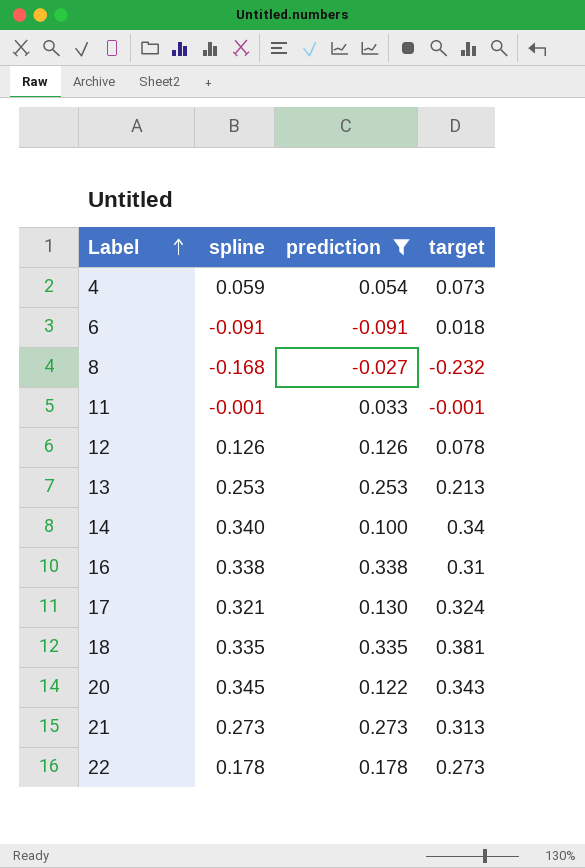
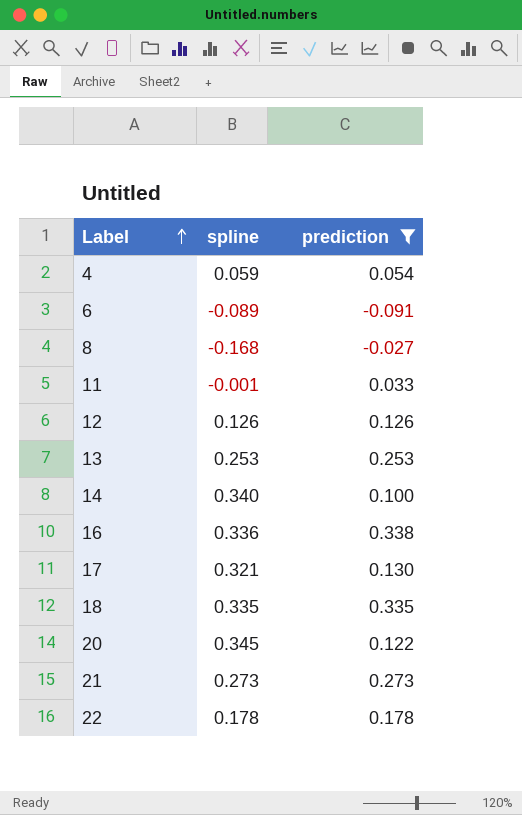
column target | position: 4 -> none
6 | spline: -0.091 -> -0.089
16 | spline: 0.338 -> 0.336

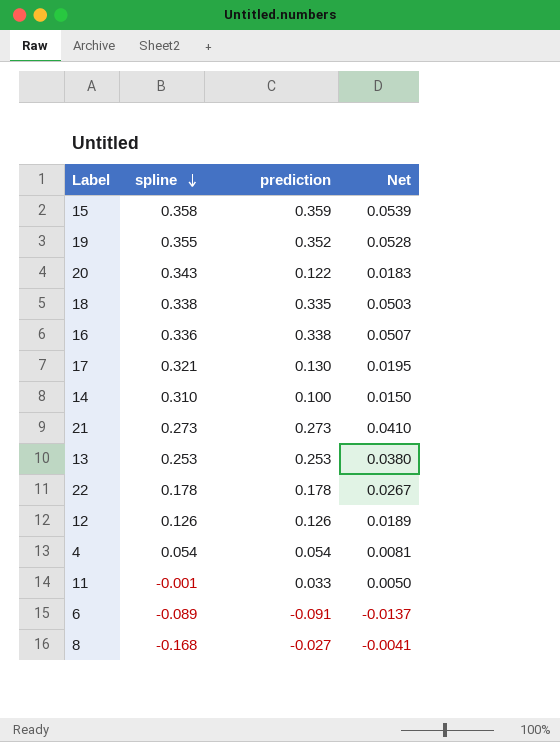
filter: prediction <= 0.338 -> none
row order: Label ascending -> spline descending
column Net | formula: none -> [prediction] * 0.15
20 | spline: 0.345 -> 0.343
18 | spline: 0.335 -> 0.338
14 | spline: 0.340 -> 0.310
4 | spline: 0.059 -> 0.054

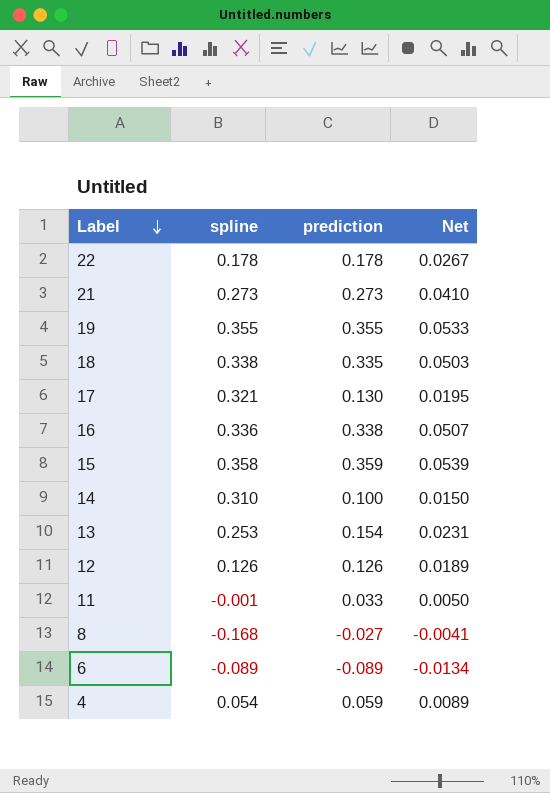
row order: spline descending -> Label descending
row 20: 0.343 | 0.122 | 0.0183 -> none
19 | prediction: 0.352 -> 0.355
19 | Net: 0.0528 -> 0.0533
13 | prediction: 0.253 -> 0.154
13 | Net: 0.0380 -> 0.0231
6 | prediction: -0.091 -> -0.089
6 | Net: -0.0137 -> -0.0134
4 | prediction: 0.054 -> 0.059
4 | Net: 0.0081 -> 0.0089

